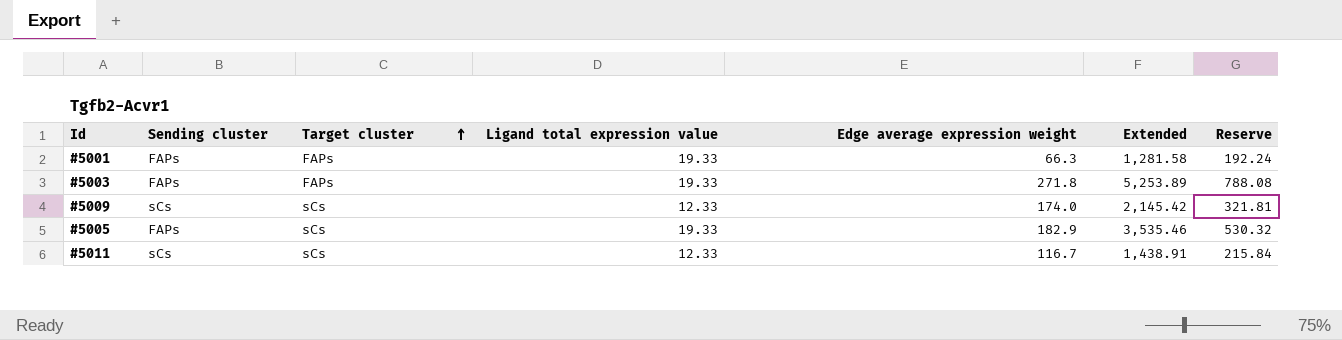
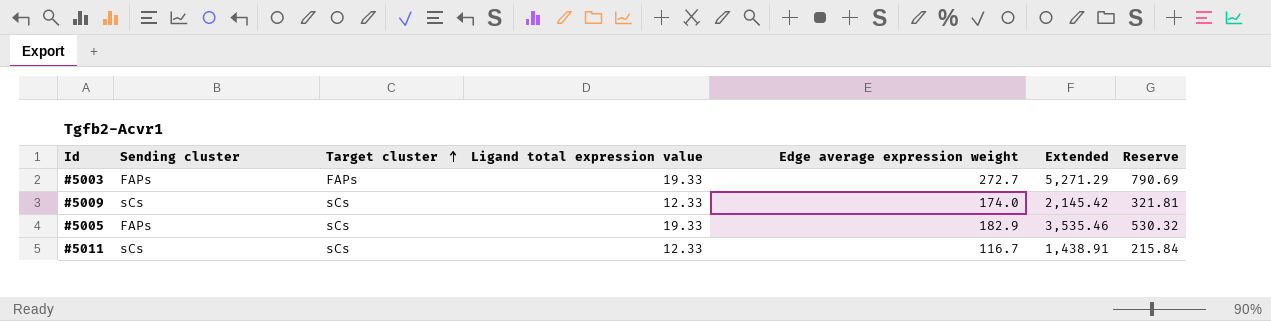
row #5001: FAPs | FAPs | 19.33 | 66.3 | 1,281.58 | 192.24 -> none
#5003 | Edge average expression weight: 271.8 -> 272.7
#5003 | Extended: 5,253.89 -> 5,271.29
#5003 | Reserve: 788.08 -> 790.69

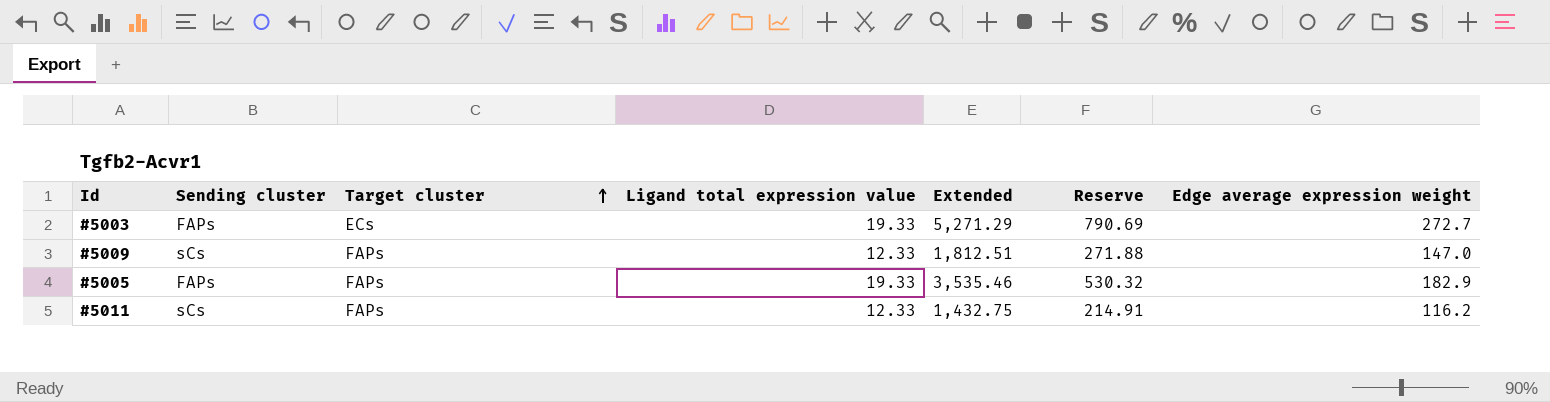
column Edge average expression weight | position: 5 -> 7
#5003 | Target cluster: FAPs -> ECs
#5009 | Target cluster: sCs -> FAPs
#5009 | Extended: 2,145.42 -> 1,812.51
#5009 | Reserve: 321.81 -> 271.88
#5009 | Edge average expression weight: 174.0 -> 147.0
#5005 | Target cluster: sCs -> FAPs
#5011 | Target cluster: sCs -> FAPs
#5011 | Extended: 1,438.91 -> 1,432.75
#5011 | Reserve: 215.84 -> 214.91
#5011 | Edge average expression weight: 116.7 -> 116.2

